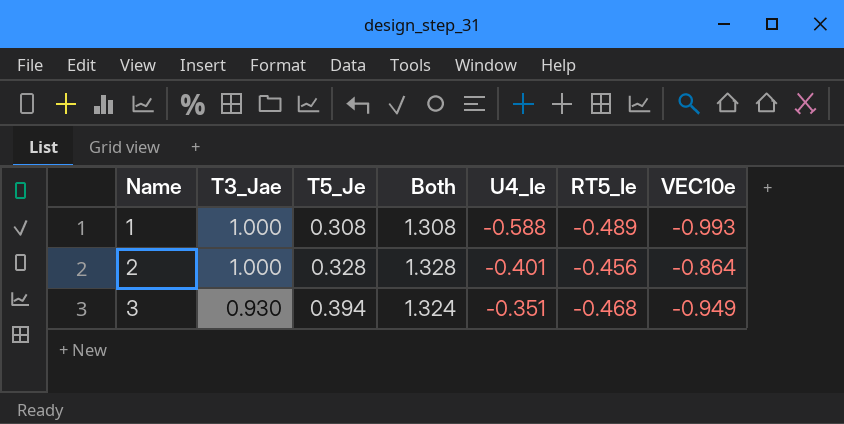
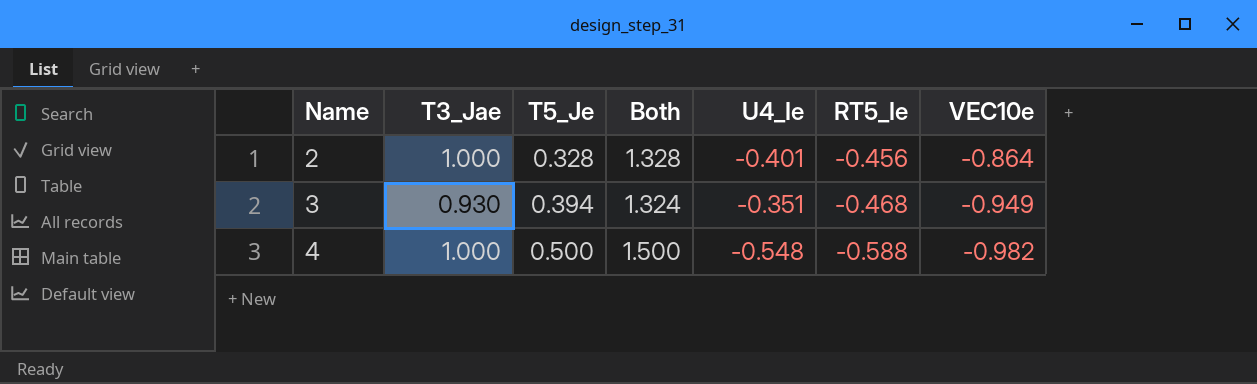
row 1: 1.000 | 0.308 | 1.308 | -0.588 | -0.489 | -0.993 -> none
row 4: none -> 1.000 | 0.500 | 1.500 | -0.548 | -0.588 | -0.982

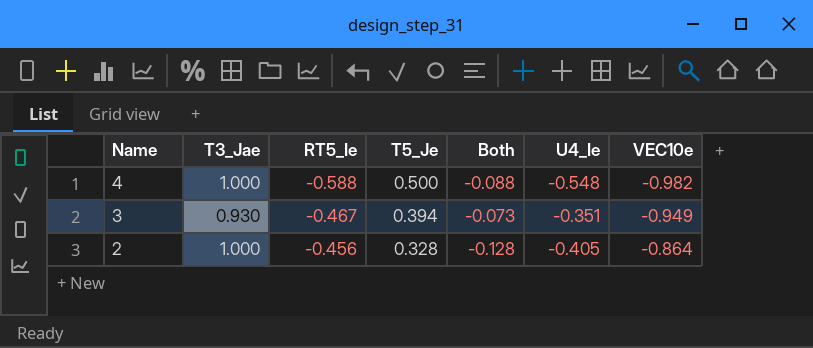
row order: Name ascending -> Name descending
column RT5_Ie | position: 6 -> 3
column Both | formula: [T3_Jae] + [T5_Je] -> [RT5_Ie] + [T5_Je]
3 | RT5_Ie: -0.468 -> -0.467
2 | U4_Ie: -0.401 -> -0.405

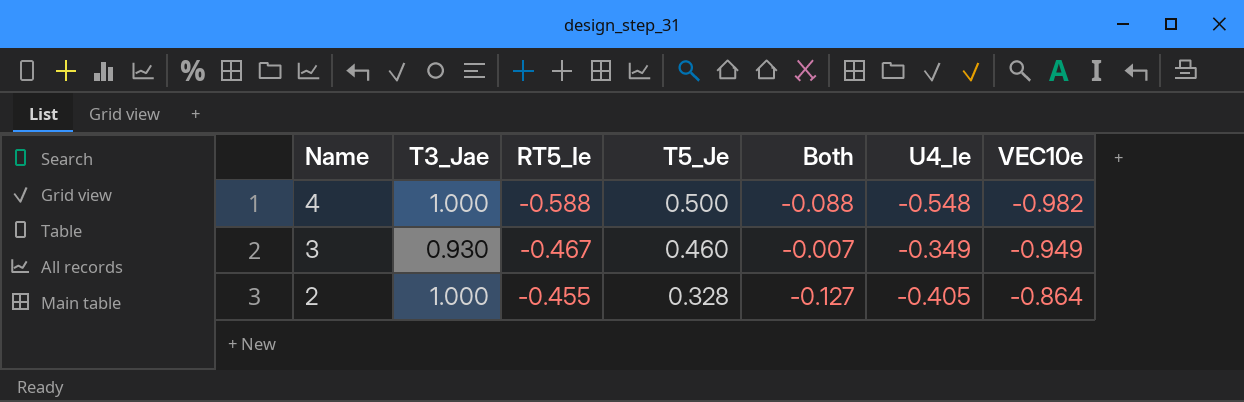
3 | T5_Je: 0.394 -> 0.460
3 | Both: -0.073 -> -0.007
3 | U4_Ie: -0.351 -> -0.349
2 | RT5_Ie: -0.456 -> -0.455
2 | Both: -0.128 -> -0.127

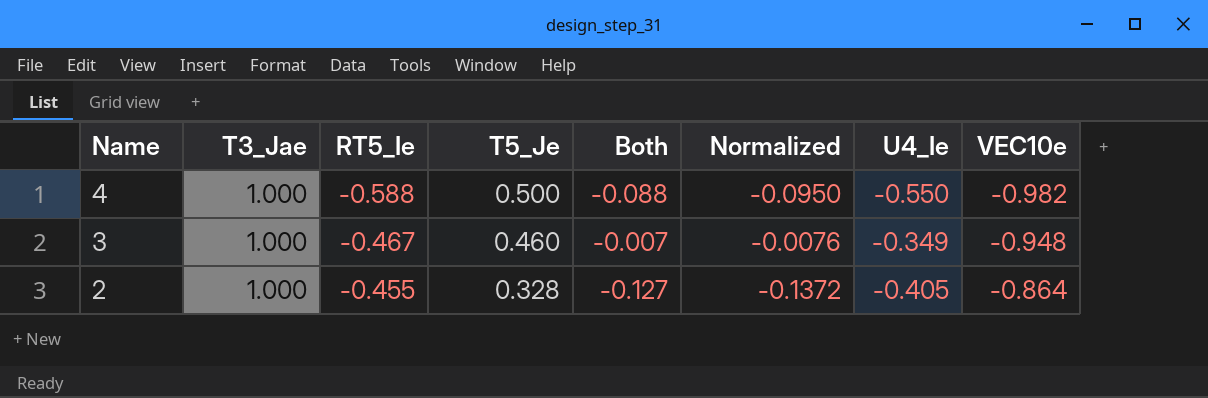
column Normalized | formula: none -> [Both] * 1.08
4 | U4_Ie: -0.548 -> -0.550
3 | T3_Jae: 0.930 -> 1.000
3 | VEC10e: -0.949 -> -0.948

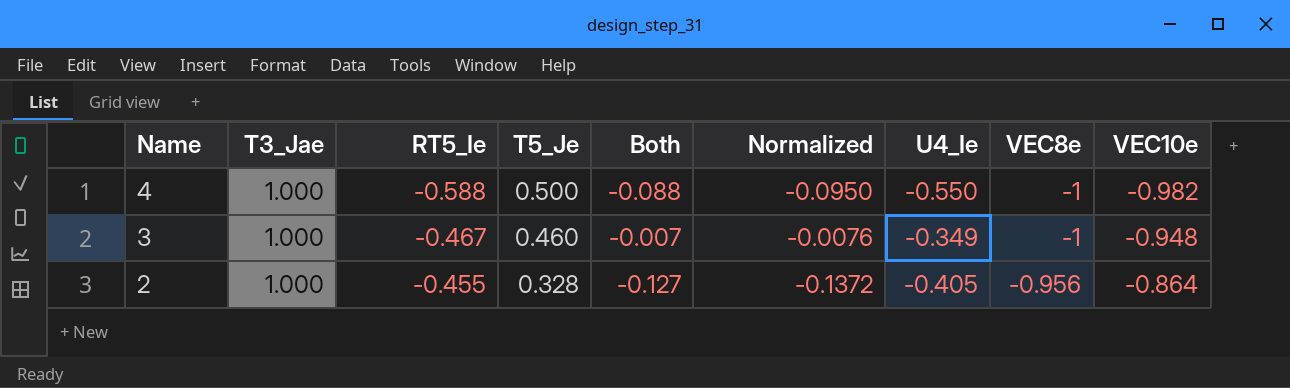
column VEC8e | position: none -> 8

